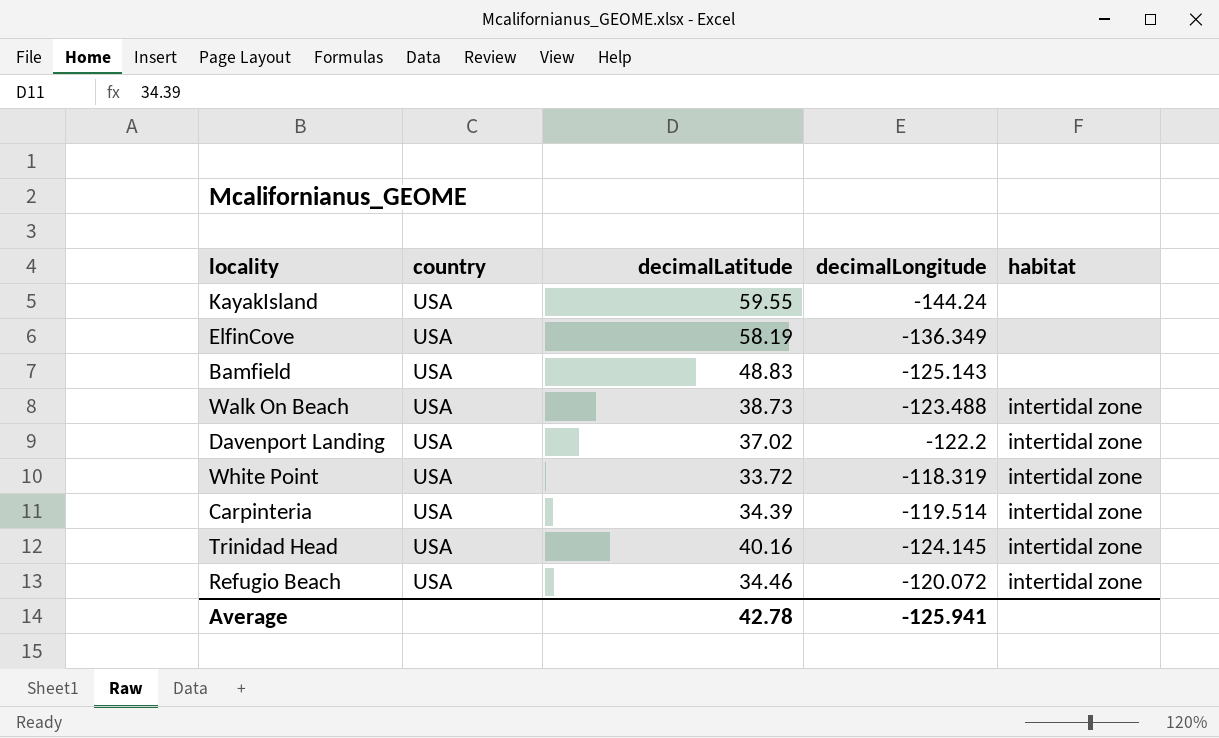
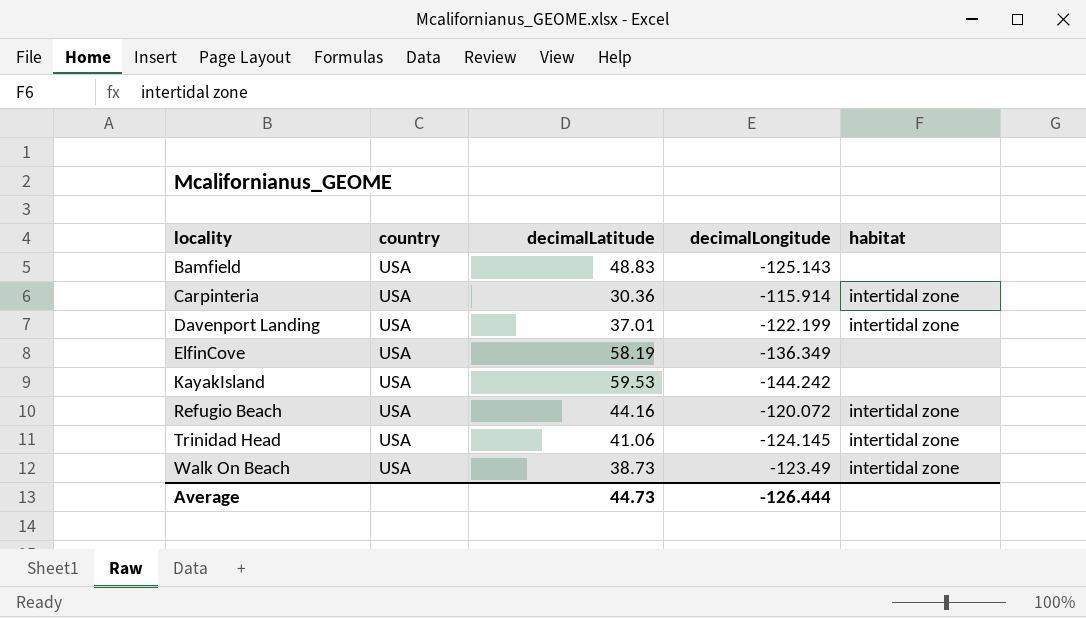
row order: none -> locality ascending
row White Point: USA | 33.72 | -118.319 | intertidal zone -> none
Carpinteria | decimalLatitude: 34.39 -> 30.36
Carpinteria | decimalLongitude: -119.514 -> -115.914
Davenport Landing | decimalLatitude: 37.02 -> 37.01
Davenport Landing | decimalLongitude: -122.2 -> -122.199
KayakIsland | decimalLatitude: 59.55 -> 59.53
KayakIsland | decimalLongitude: -144.24 -> -144.242
Refugio Beach | decimalLatitude: 34.46 -> 44.16
Trinidad Head | decimalLatitude: 40.16 -> 41.06
Walk On Beach | decimalLongitude: -123.488 -> -123.49
Average | decimalLatitude: 42.78 -> 44.73
Average | decimalLongitude: -125.941 -> -126.444

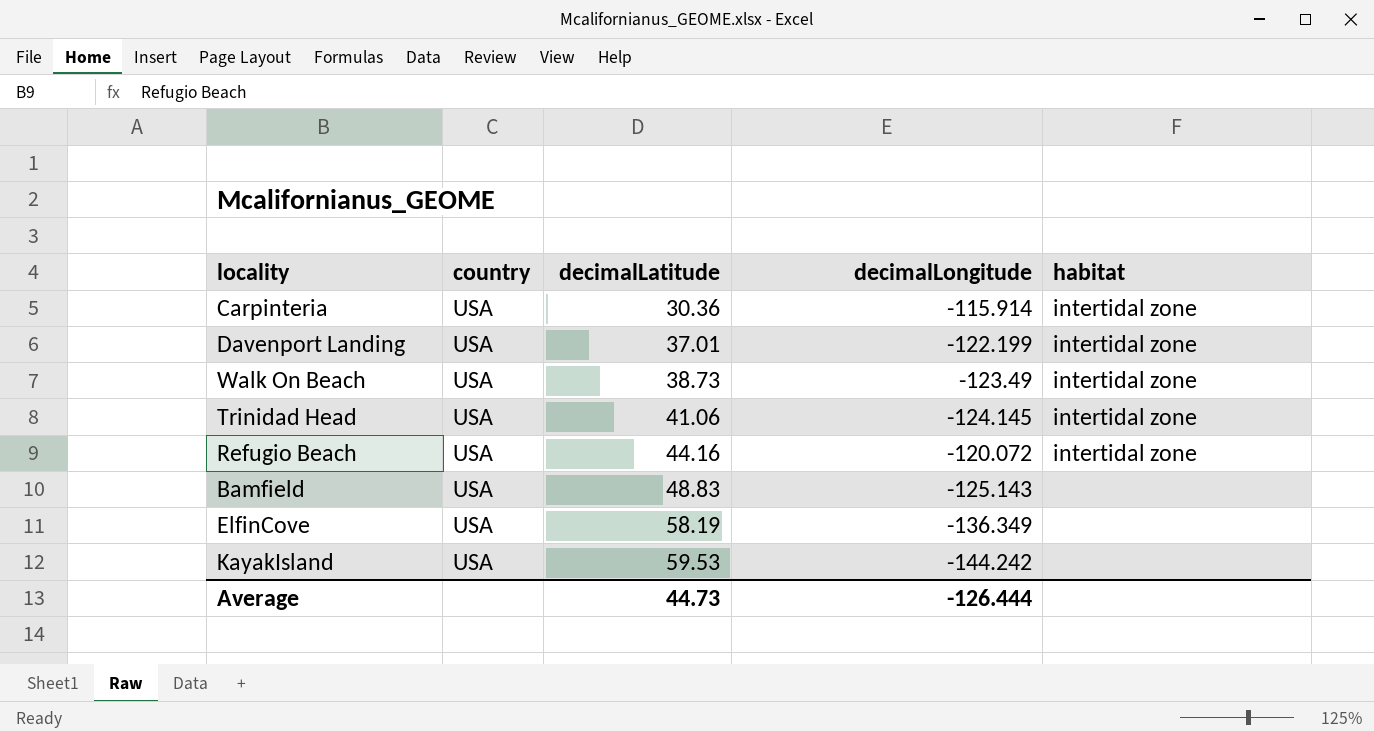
row order: locality ascending -> decimalLatitude ascending

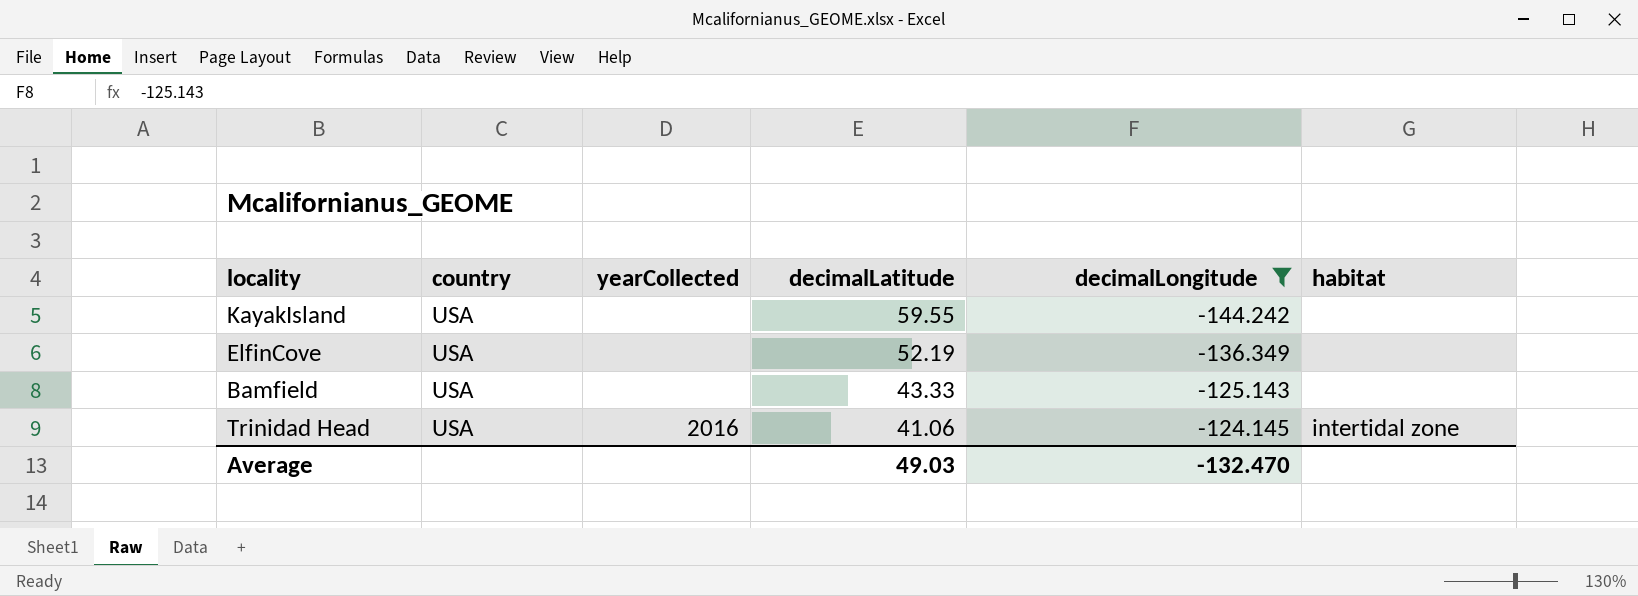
filter: none -> decimalLongitude <= -124.145
row order: decimalLatitude ascending -> decimalLatitude descending
column yearCollected | position: none -> 3
KayakIsland | decimalLatitude: 59.53 -> 59.55
ElfinCove | decimalLatitude: 58.19 -> 52.19
Bamfield | decimalLatitude: 48.83 -> 43.33
Average | decimalLatitude: 44.73 -> 49.03
Average | decimalLongitude: -126.444 -> -132.470

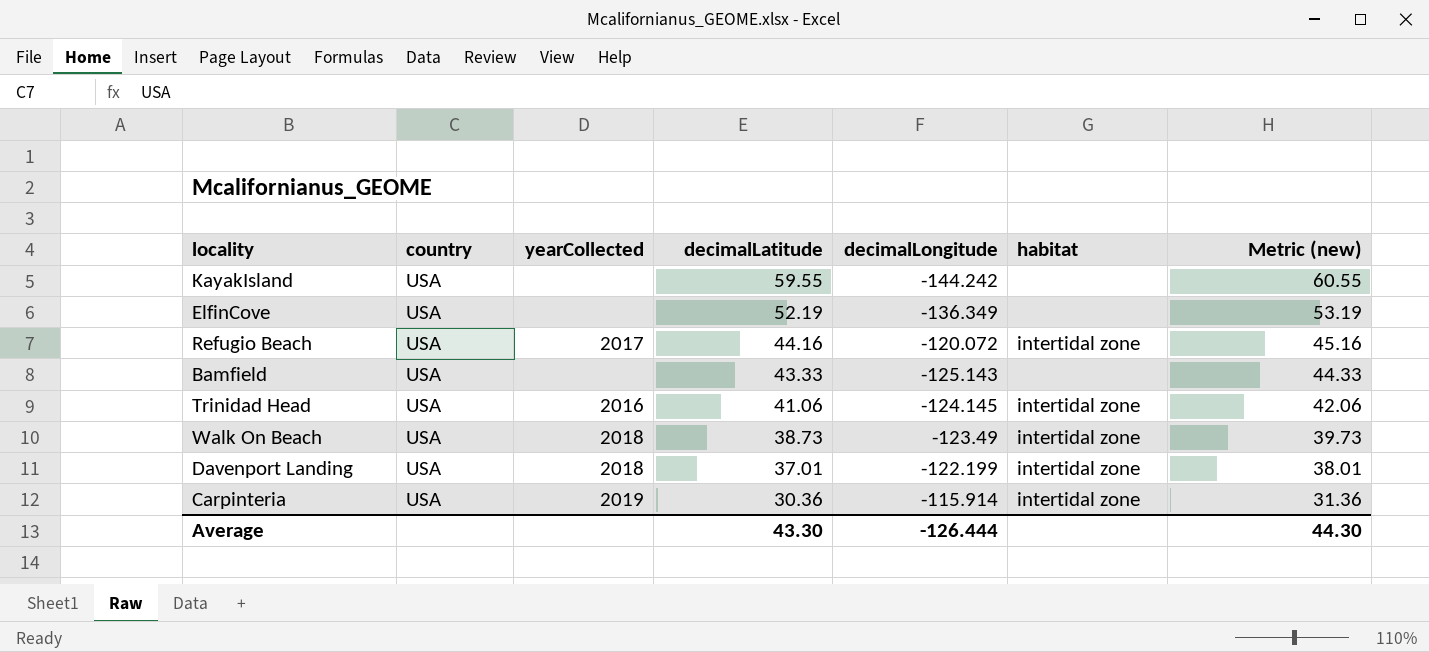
filter: decimalLongitude <= -124.145 -> none
column Metric (new) | formula: none -> [decimalLatitude] + 1
Average | decimalLatitude: 49.03 -> 43.30
Average | decimalLongitude: -132.470 -> -126.444

